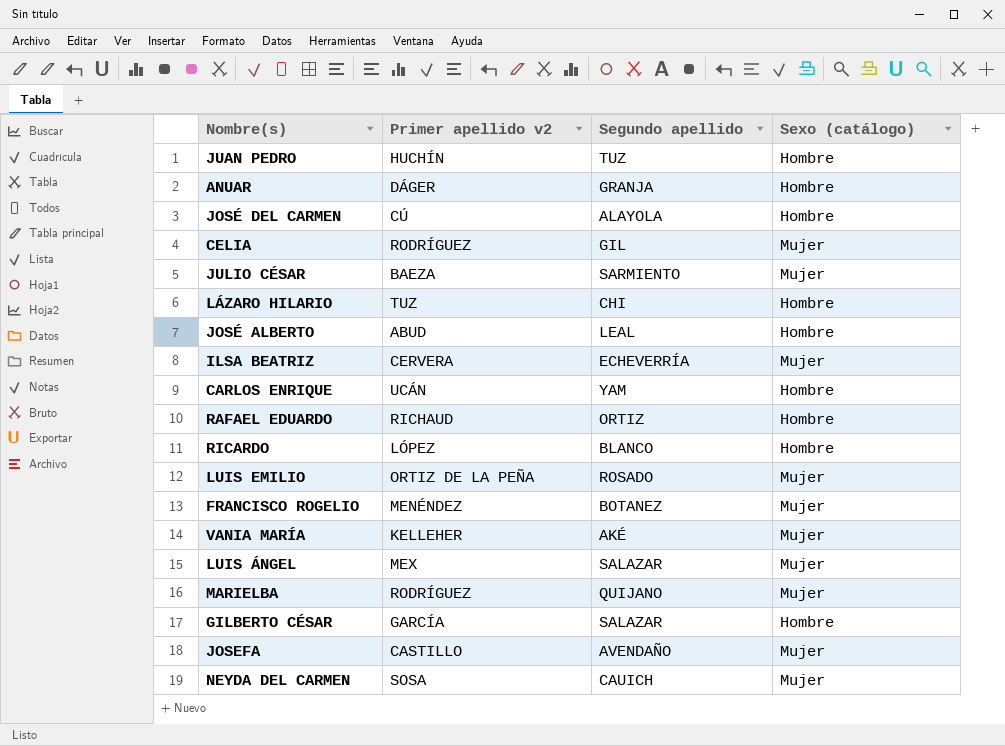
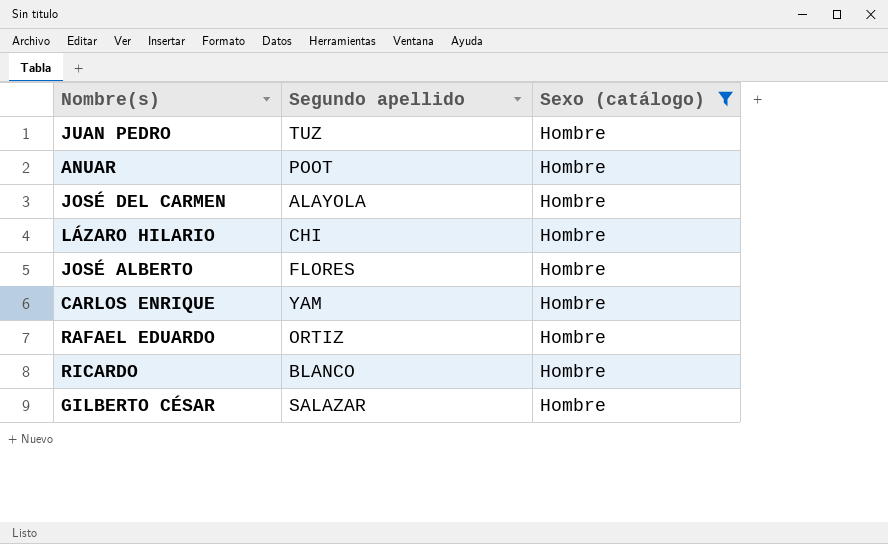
filter: none -> Sexo (catálogo) = Hombre
column Primer apellido v2 | position: 2 -> none
ANUAR | Segundo apellido: GRANJA -> POOT
JOSÉ ALBERTO | Segundo apellido: LEAL -> FLORES

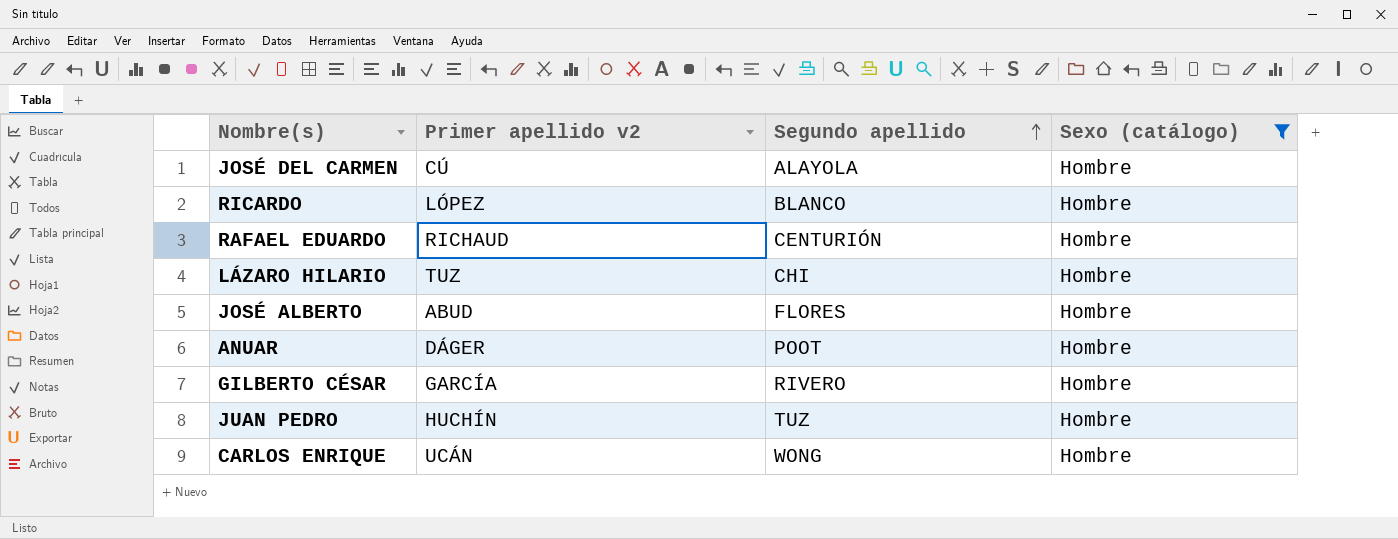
row order: none -> Segundo apellido ascending
column Primer apellido v2 | position: none -> 2
RAFAEL EDUARDO | Segundo apellido: ORTIZ -> CENTURIÓN
GILBERTO CÉSAR | Segundo apellido: SALAZAR -> RIVERO
CARLOS ENRIQUE | Segundo apellido: YAM -> WONG

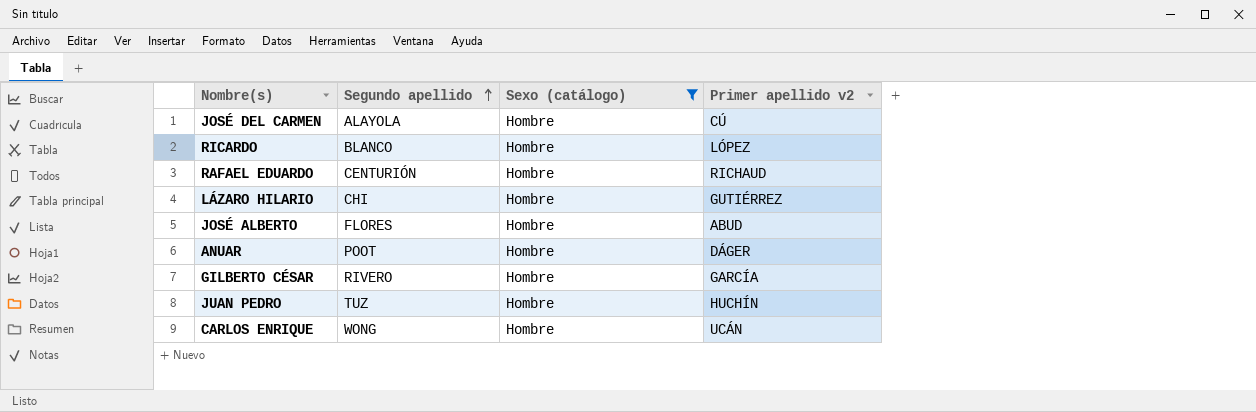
column Primer apellido v2 | position: 2 -> 4
LÁZARO HILARIO | Primer apellido v2: TUZ -> GUTIÉRREZ

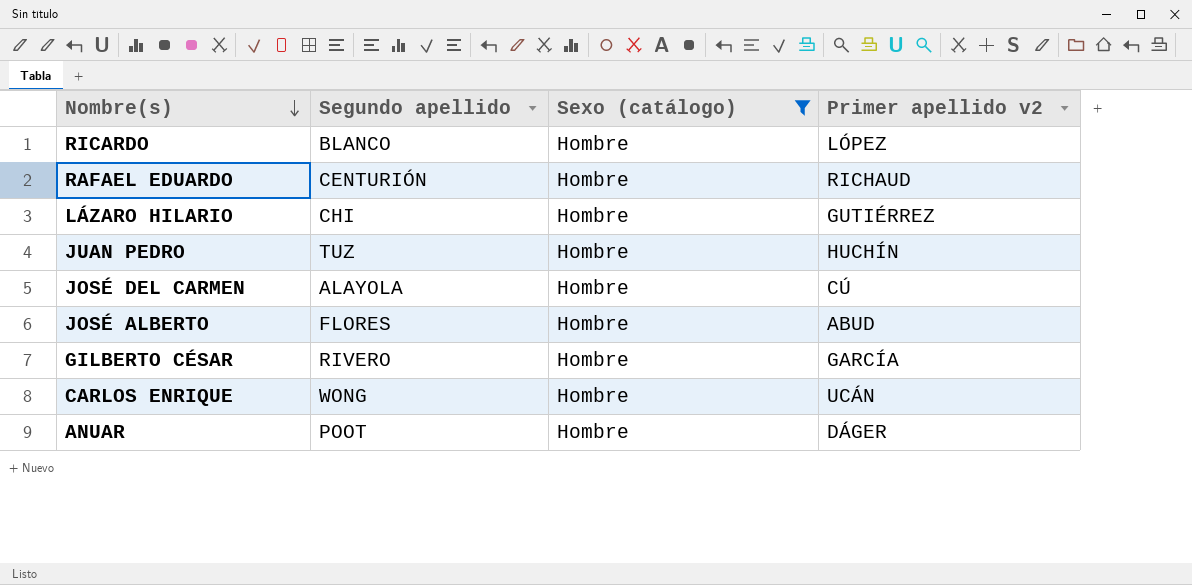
row order: Segundo apellido ascending -> Nombre(s) descending

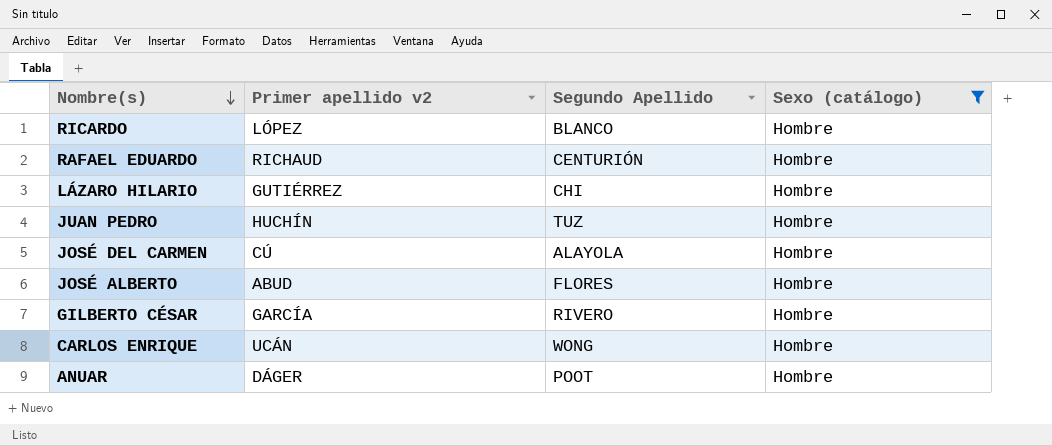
column Primer apellido v2 | position: 4 -> 2
column name: Segundo apellido -> Segundo Apellido

